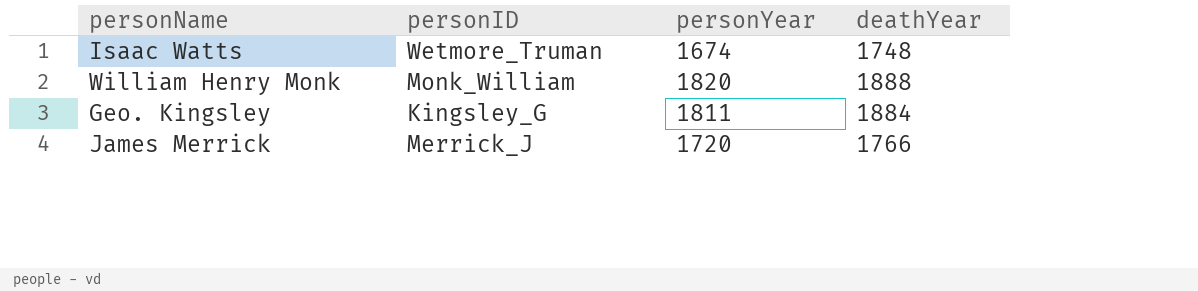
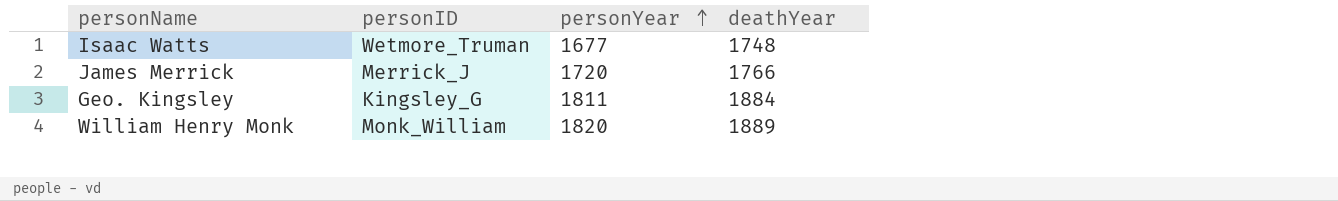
row order: none -> personYear ascending
Isaac Watts | personYear: 1674 -> 1677
William Henry Monk | deathYear: 1888 -> 1889

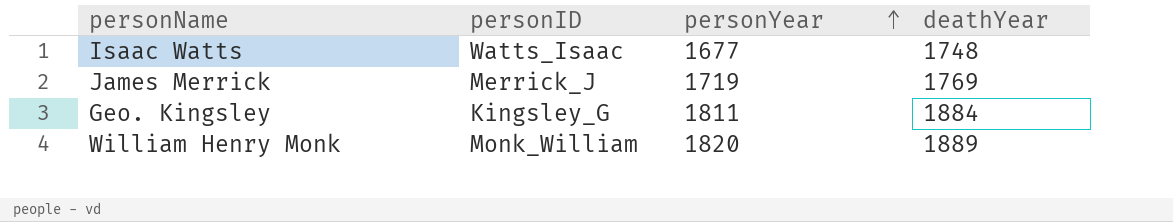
Isaac Watts | personID: Wetmore_Truman -> Watts_Isaac
James Merrick | personYear: 1720 -> 1719
James Merrick | deathYear: 1766 -> 1769

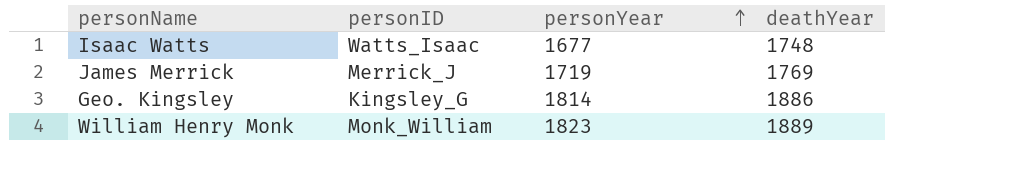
Geo. Kingsley | personYear: 1811 -> 1814
Geo. Kingsley | deathYear: 1884 -> 1886
William Henry Monk | personYear: 1820 -> 1823

